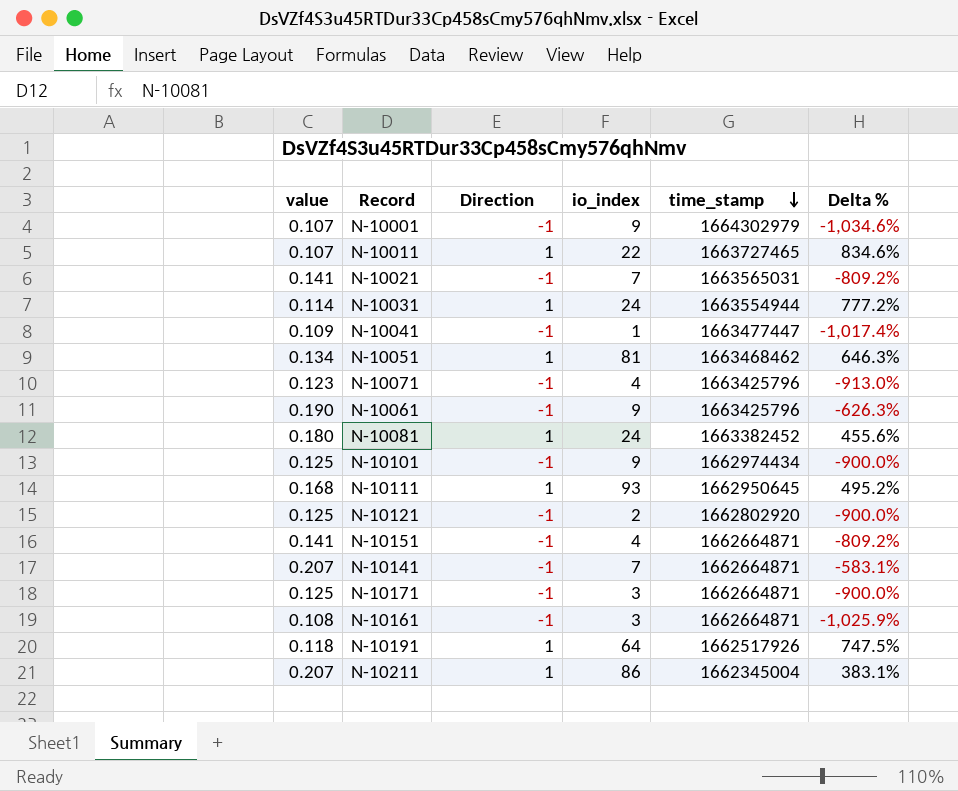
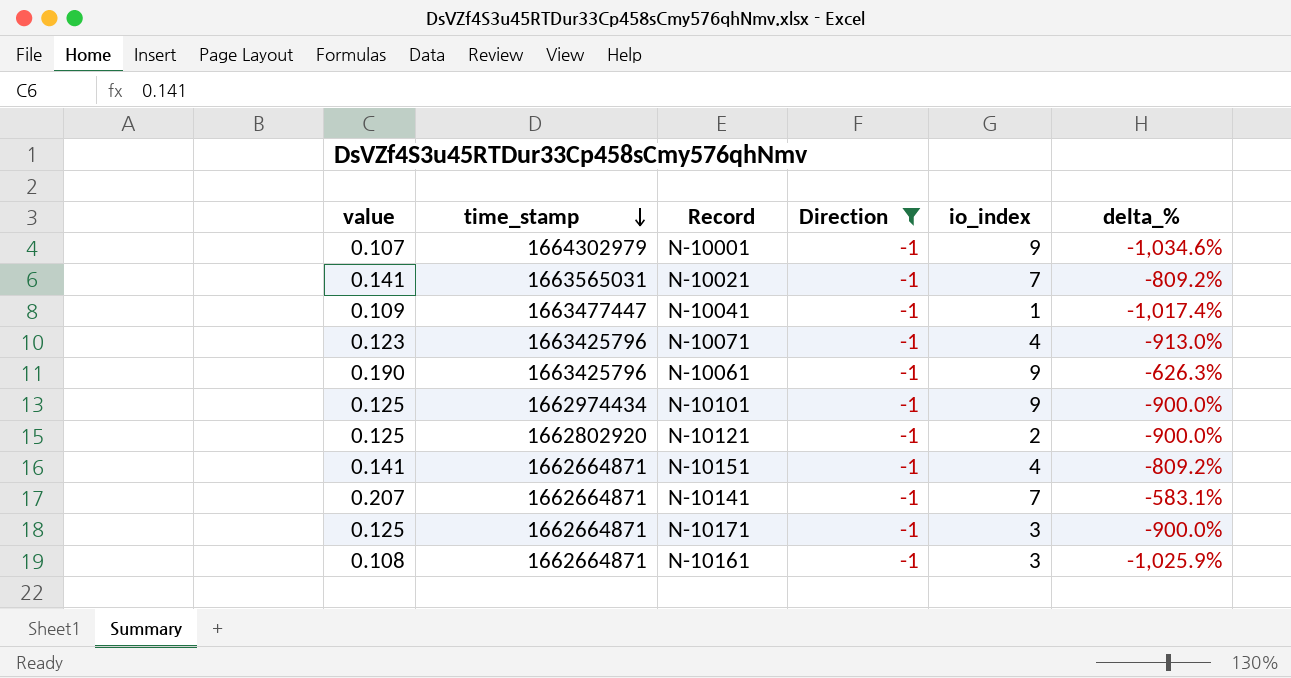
filter: none -> Direction = -1
column time_stamp | position: 5 -> 2
column name: Delta % -> delta_%

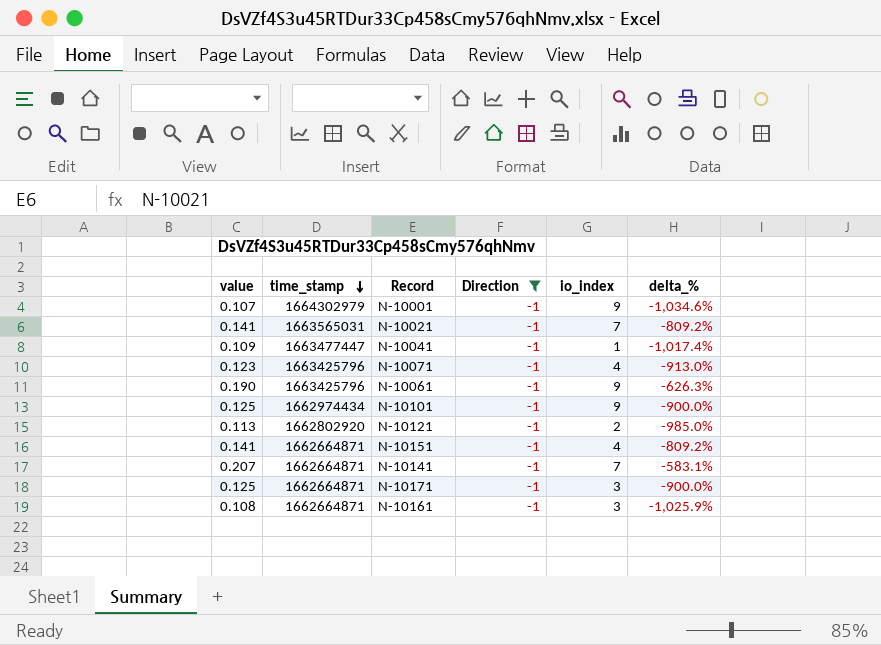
N-10121 | value: 0.125 -> 0.113
N-10121 | delta_%: -900.0% -> -985.0%

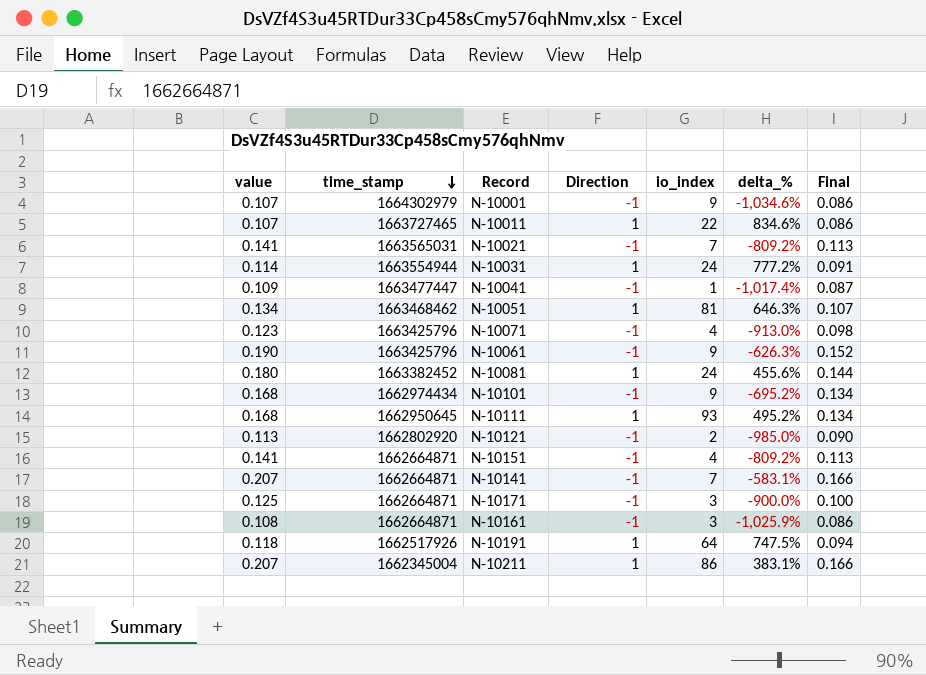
filter: Direction = -1 -> none
column Final | formula: none -> [value] * 0.8
N-10101 | value: 0.125 -> 0.168
N-10101 | delta_%: -900.0% -> -695.2%

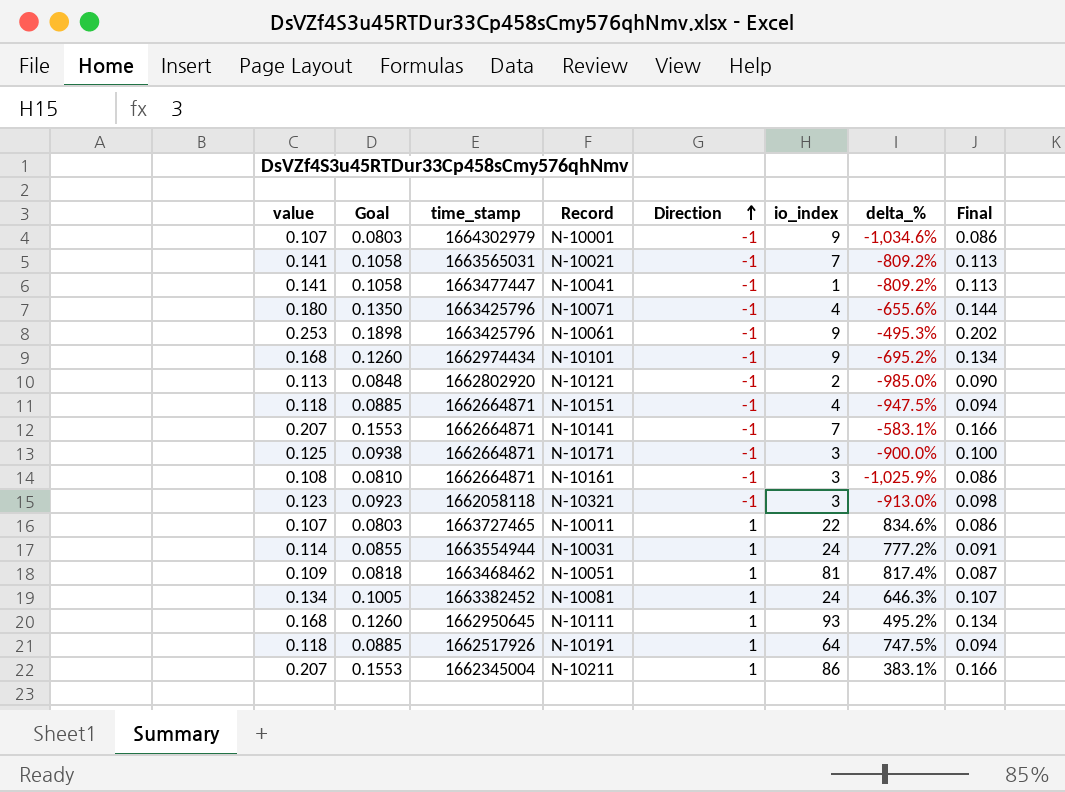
row order: time_stamp descending -> Direction ascending
column Goal | formula: none -> [value] * 0.75
N-10041 | value: 0.109 -> 0.141
N-10041 | delta_%: -1,017.4% -> -809.2%
N-10041 | Final: 0.087 -> 0.113
N-10071 | value: 0.123 -> 0.180
N-10071 | delta_%: -913.0% -> -655.6%
N-10071 | Final: 0.098 -> 0.144
N-10061 | value: 0.190 -> 0.253
N-10061 | delta_%: -626.3% -> -495.3%
N-10061 | Final: 0.152 -> 0.202
N-10151 | value: 0.141 -> 0.118
N-10151 | delta_%: -809.2% -> -947.5%
N-10151 | Final: 0.113 -> 0.094
row N-10321: none -> 0.123 | 0.0923 | 1662058118 | -1 | 3 | -913.0% | 0.098
N-10051 | value: 0.134 -> 0.109
N-10051 | delta_%: 646.3% -> 817.4%
N-10051 | Final: 0.107 -> 0.087
N-10081 | value: 0.180 -> 0.134
N-10081 | delta_%: 455.6% -> 646.3%
N-10081 | Final: 0.144 -> 0.107

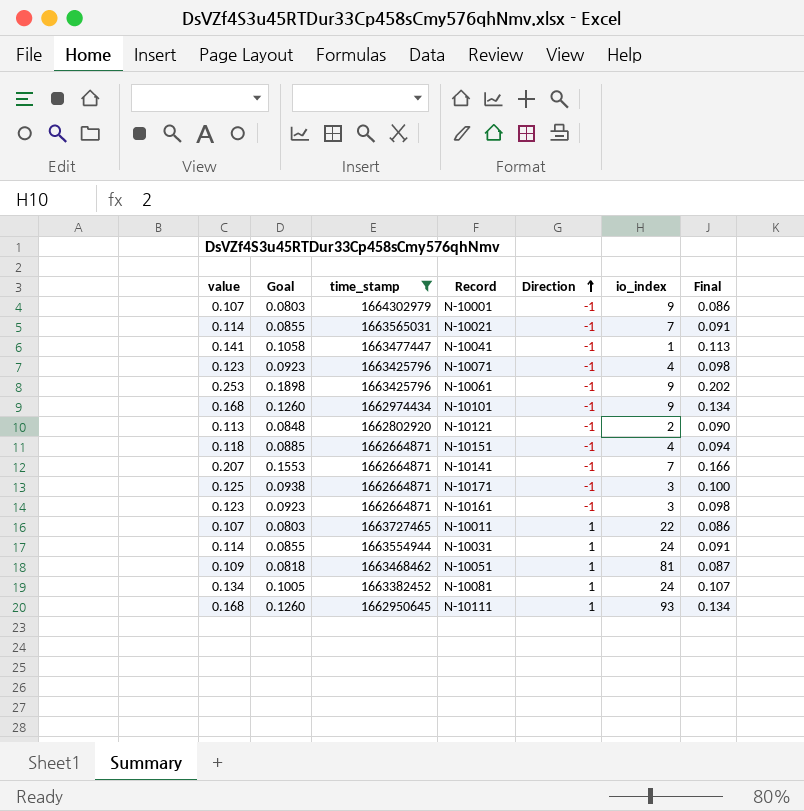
filter: none -> time_stamp >= 1662664871
column delta_% | formula: ([Direction] - [value]) / [value] -> none
N-10021 | value: 0.141 -> 0.114
N-10021 | Goal: 0.1058 -> 0.0855
N-10021 | Final: 0.113 -> 0.091
N-10071 | value: 0.180 -> 0.123
N-10071 | Goal: 0.1350 -> 0.0923
N-10071 | Final: 0.144 -> 0.098
N-10161 | value: 0.108 -> 0.123
N-10161 | Goal: 0.0810 -> 0.0923
N-10161 | Final: 0.086 -> 0.098

